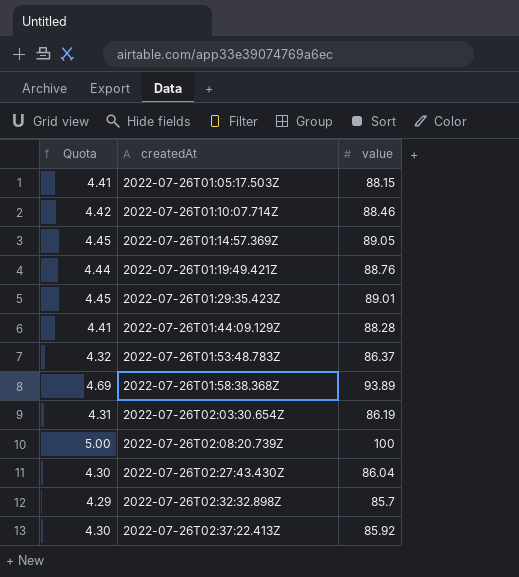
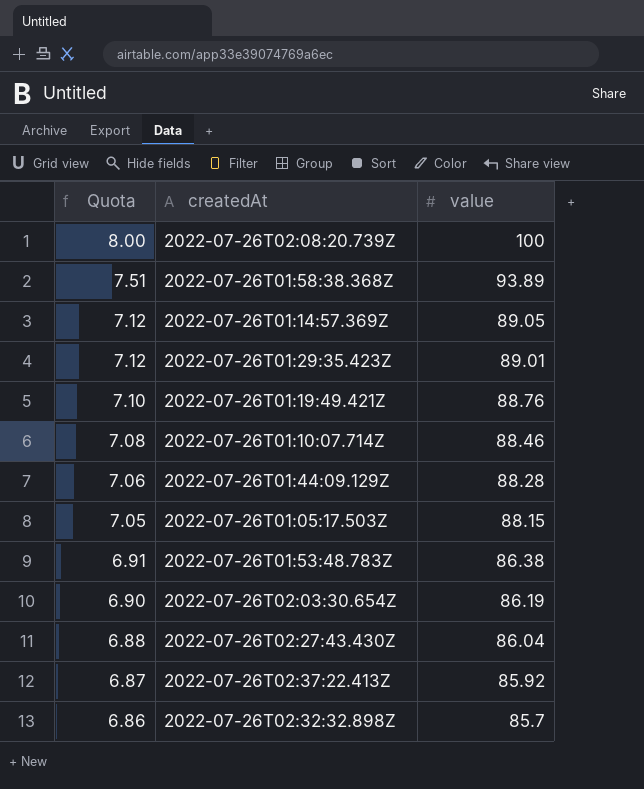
row order: createdAt ascending -> Quota descending
column Quota | formula: [value] * 0.05 -> [value] * 0.08
2022-07-26T01:53:48.783Z | value: 86.37 -> 86.38

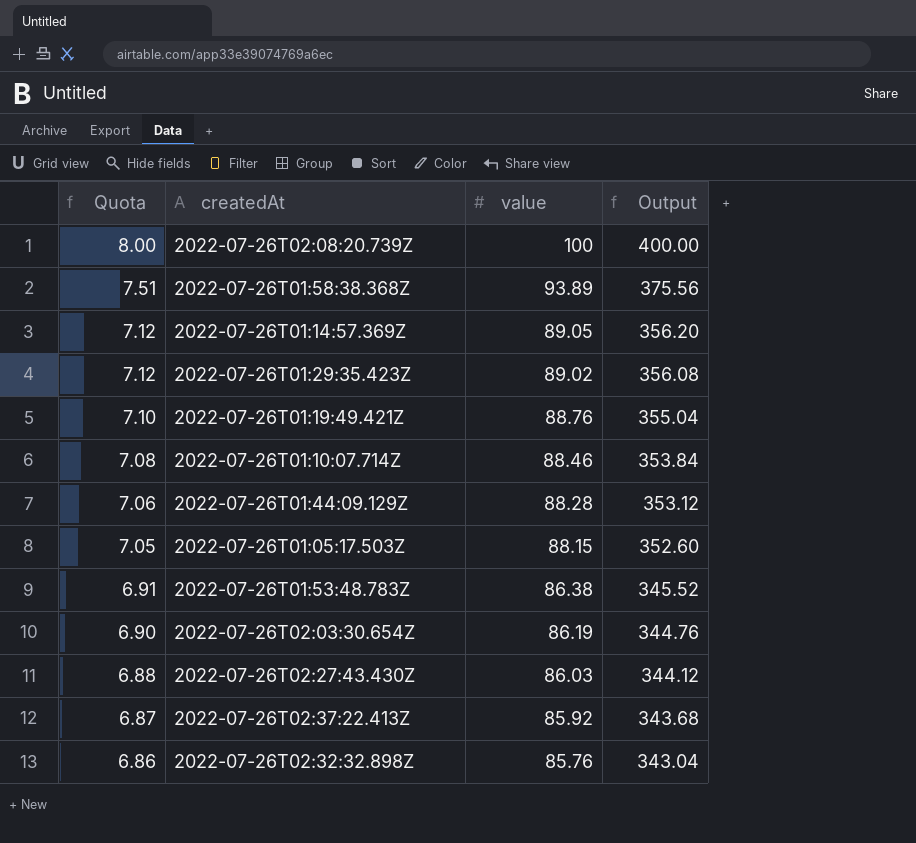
column Output | formula: none -> [value] * 4
2022-07-26T01:29:35.423Z | value: 89.01 -> 89.02
2022-07-26T02:27:43.430Z | value: 86.04 -> 86.03
2022-07-26T02:32:32.898Z | value: 85.7 -> 85.76

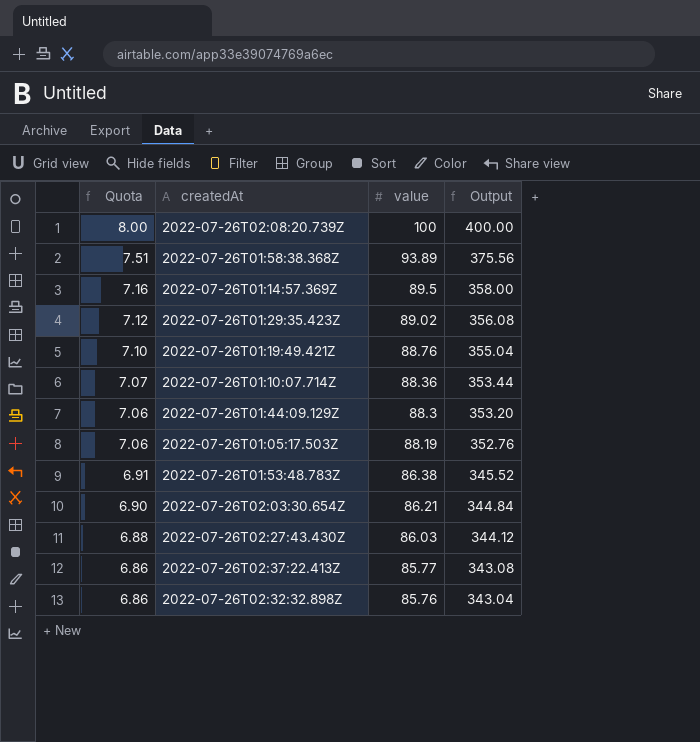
2022-07-26T01:14:57.369Z | Quota: 7.12 -> 7.16
2022-07-26T01:14:57.369Z | value: 89.05 -> 89.5
2022-07-26T01:14:57.369Z | Output: 356.20 -> 358.00
2022-07-26T01:10:07.714Z | Quota: 7.08 -> 7.07
2022-07-26T01:10:07.714Z | value: 88.46 -> 88.36
2022-07-26T01:10:07.714Z | Output: 353.84 -> 353.44
2022-07-26T01:44:09.129Z | value: 88.28 -> 88.3
2022-07-26T01:44:09.129Z | Output: 353.12 -> 353.20
2022-07-26T01:05:17.503Z | Quota: 7.05 -> 7.06
2022-07-26T01:05:17.503Z | value: 88.15 -> 88.19
2022-07-26T01:05:17.503Z | Output: 352.60 -> 352.76
2022-07-26T02:03:30.654Z | value: 86.19 -> 86.21
2022-07-26T02:03:30.654Z | Output: 344.76 -> 344.84
2022-07-26T02:37:22.413Z | Quota: 6.87 -> 6.86
2022-07-26T02:37:22.413Z | value: 85.92 -> 85.77
2022-07-26T02:37:22.413Z | Output: 343.68 -> 343.08

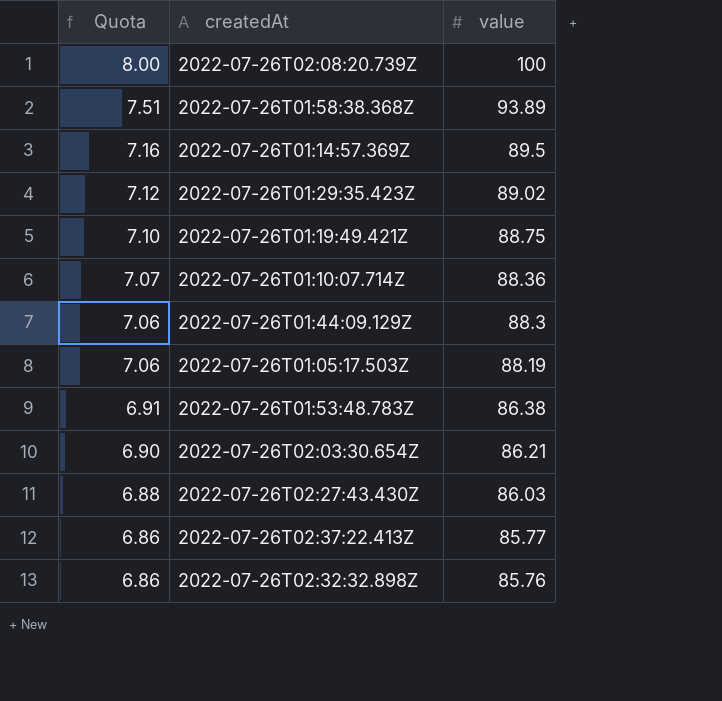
column Output | formula: [value] * 4 -> none
2022-07-26T01:19:49.421Z | value: 88.76 -> 88.75

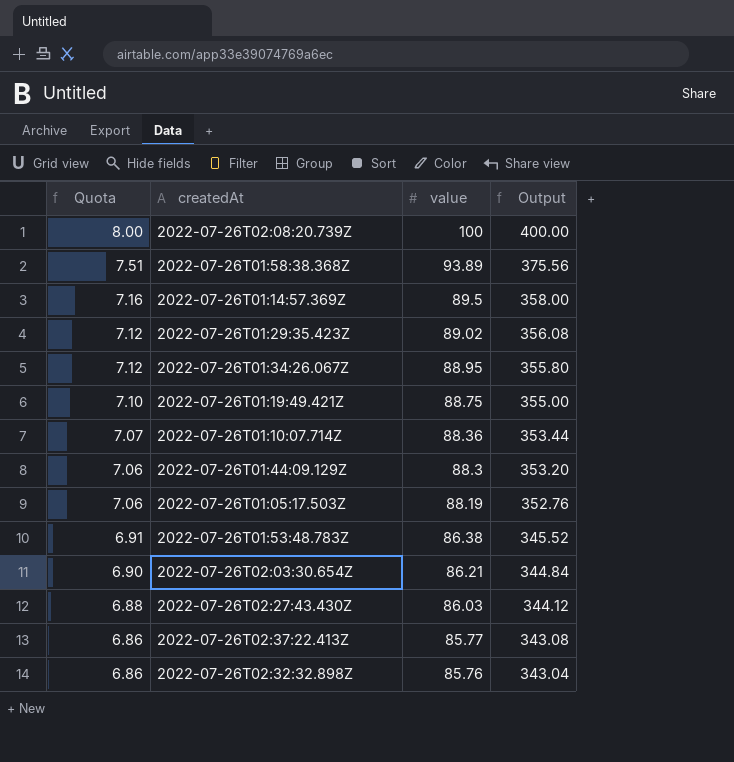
column Output | formula: none -> [value] * 4
row 2022-07-26T01:34:26.067Z: none -> 7.12 | 88.95 | 355.80

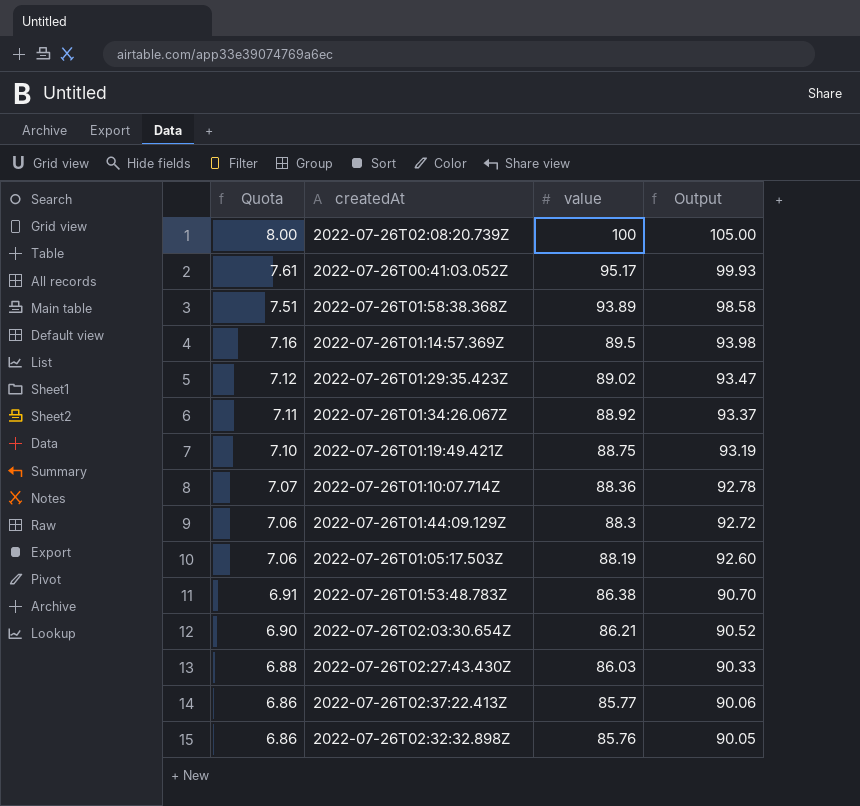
column Output | formula: [value] * 4 -> [value] * 1.05
row 2022-07-26T00:41:03.052Z: none -> 7.61 | 95.17 | 99.93
2022-07-26T01:34:26.067Z | Quota: 7.12 -> 7.11
2022-07-26T01:34:26.067Z | value: 88.95 -> 88.92

